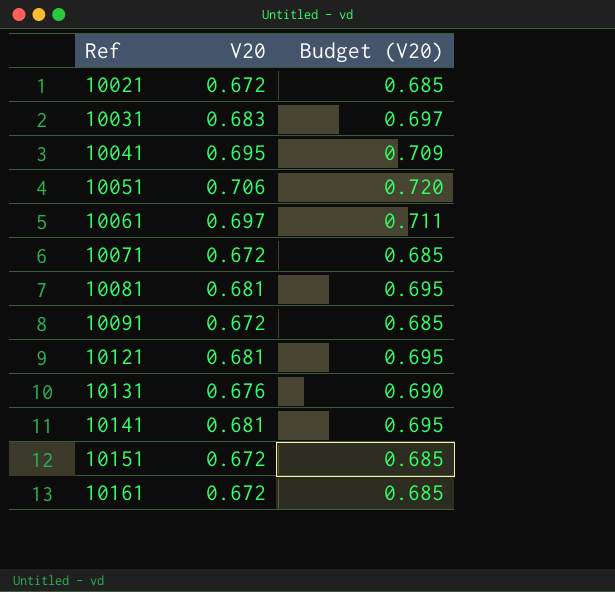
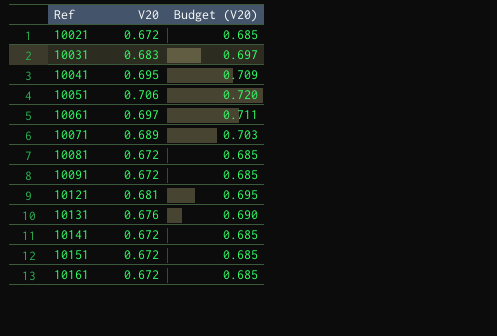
10071 | V20: 0.672 -> 0.689
10071 | Budget (V20): 0.685 -> 0.703
10081 | V20: 0.681 -> 0.672
10081 | Budget (V20): 0.695 -> 0.685
10141 | V20: 0.681 -> 0.672
10141 | Budget (V20): 0.695 -> 0.685

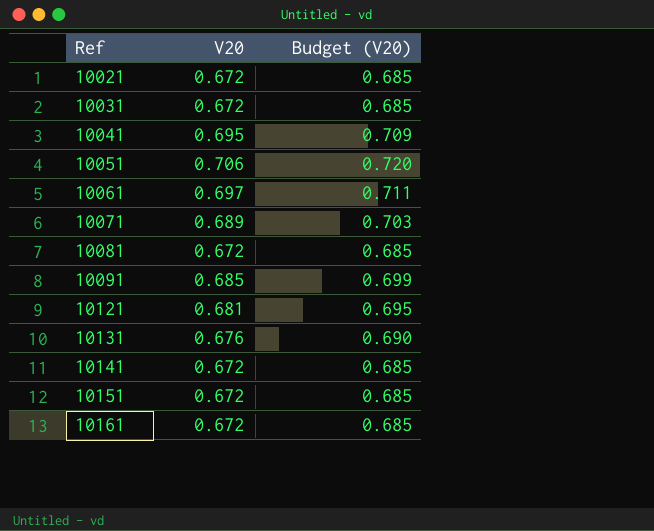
10031 | V20: 0.683 -> 0.672
10031 | Budget (V20): 0.697 -> 0.685
10091 | V20: 0.672 -> 0.685
10091 | Budget (V20): 0.685 -> 0.699

